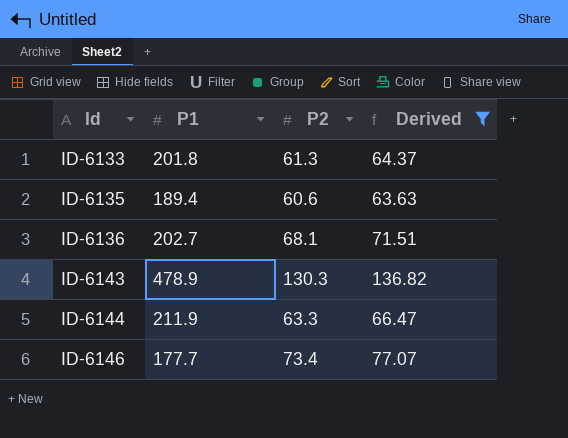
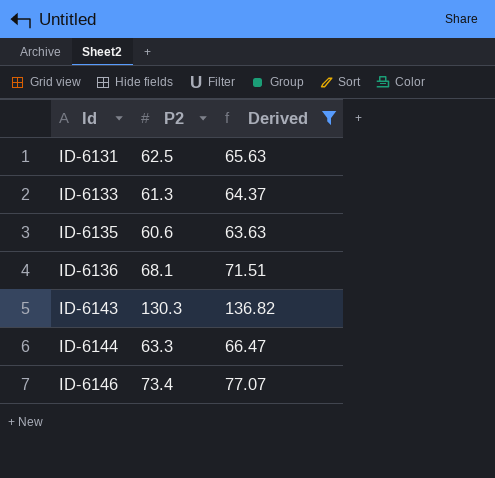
column P1 | position: 2 -> none
row ID-6131: none -> 62.5 | 65.63

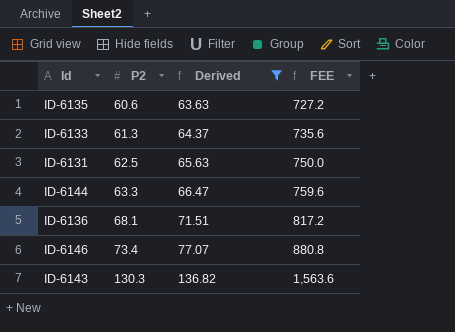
row order: Id ascending -> P2 ascending
column FEE | formula: none -> [P2] * 12

